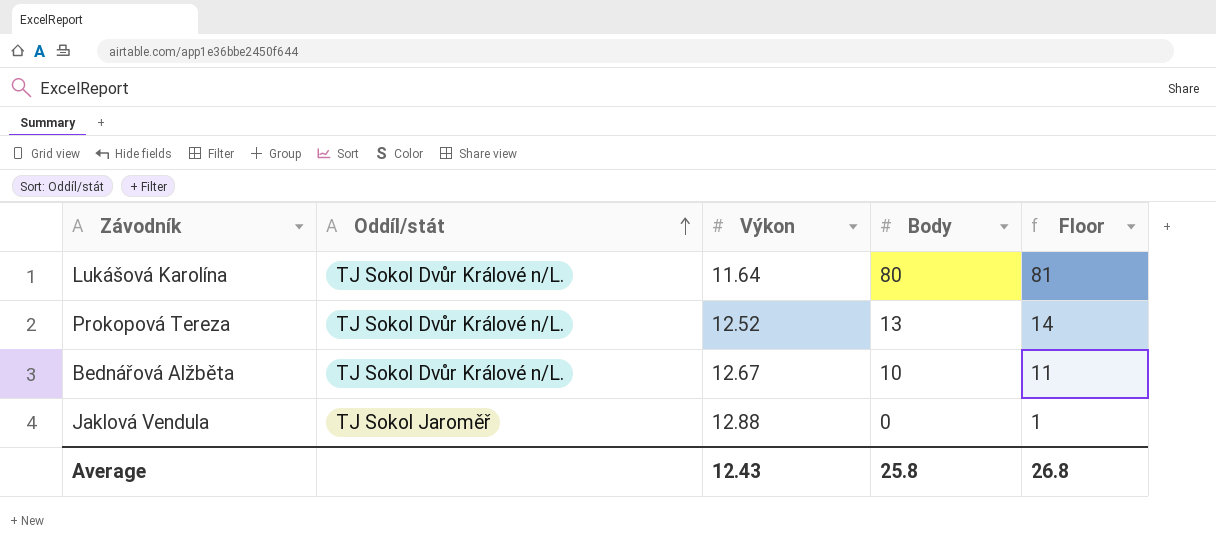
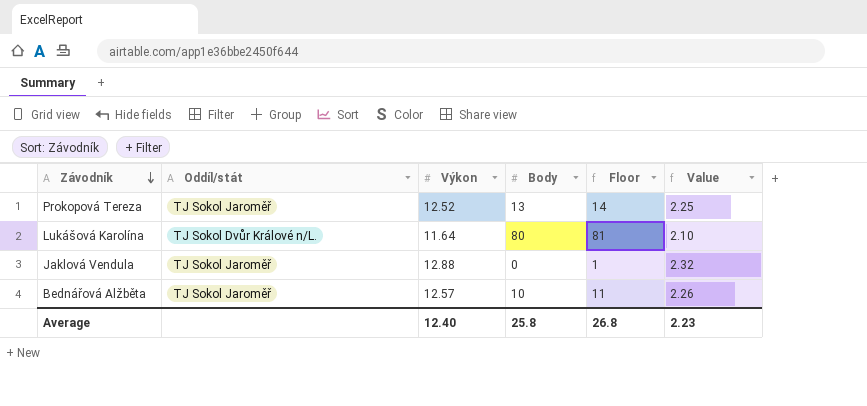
row order: Oddíl/stát ascending -> Závodník descending
column Value | formula: none -> [Výkon] * 0.18
Prokopová Tereza | Oddíl/stát: TJ Sokol Dvůr Králové n/L. -> TJ Sokol Jaroměř
Bednářová Alžběta | Oddíl/stát: TJ Sokol Dvůr Králové n/L. -> TJ Sokol Jaroměř
Bednářová Alžběta | Výkon: 12.67 -> 12.57
Average | Výkon: 12.43 -> 12.40

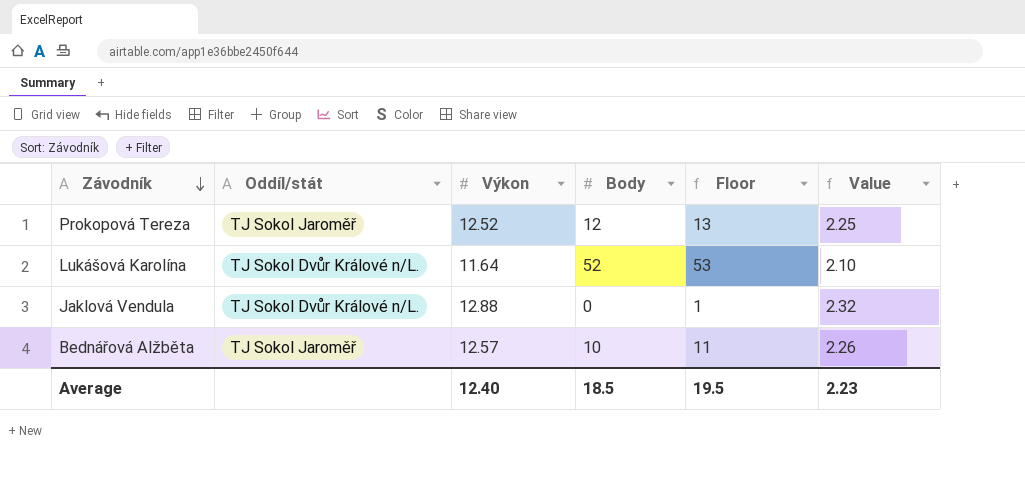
Prokopová Tereza | Body: 13 -> 12
Prokopová Tereza | Floor: 14 -> 13
Lukášová Karolína | Body: 80 -> 52
Lukášová Karolína | Floor: 81 -> 53
Jaklová Vendula | Oddíl/stát: TJ Sokol Jaroměř -> TJ Sokol Dvůr Králové n/L.
Average | Body: 25.8 -> 18.5
Average | Floor: 26.8 -> 19.5

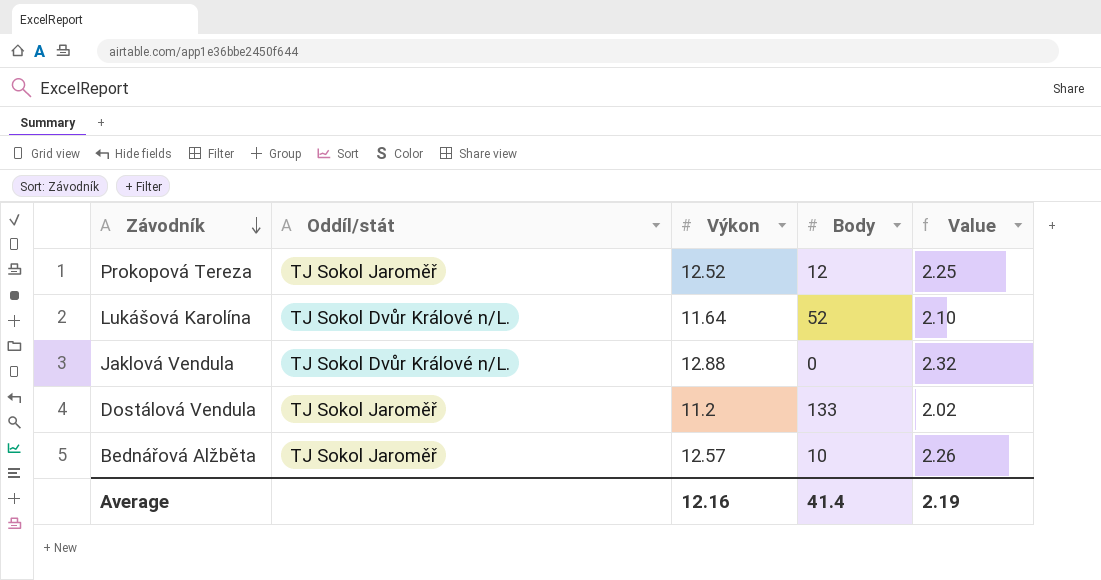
column Floor | formula: [Body] + 1 -> none
row Dostálová Vendula: none -> TJ Sokol Jaroměř | 11.2 | 133 | 2.02
Average | Výkon: 12.40 -> 12.16
Average | Body: 18.5 -> 41.4
Average | Value: 2.23 -> 2.19

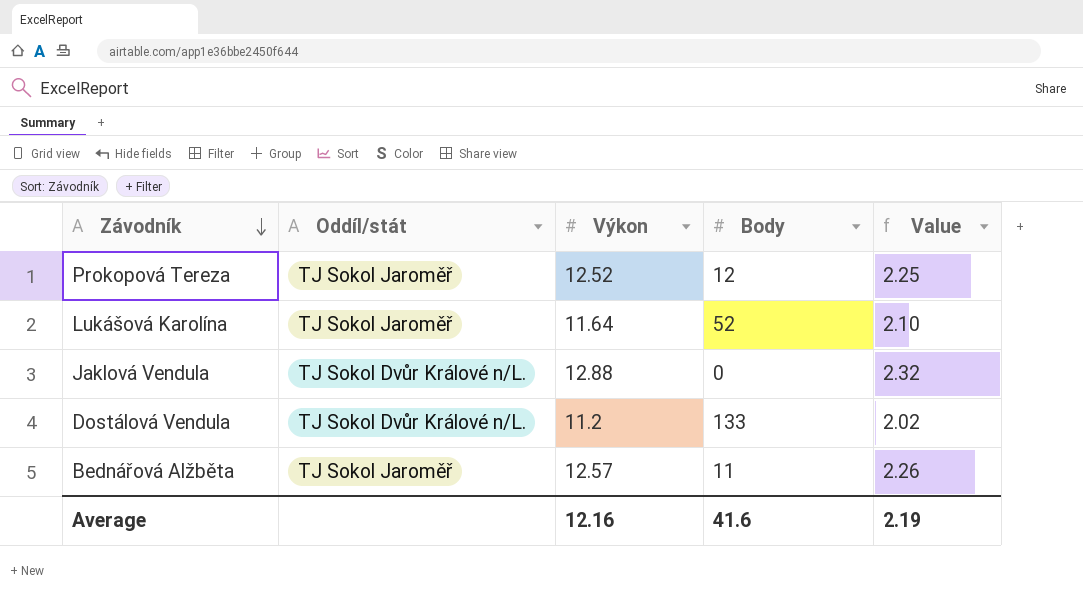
Lukášová Karolína | Oddíl/stát: TJ Sokol Dvůr Králové n/L. -> TJ Sokol Jaroměř
Dostálová Vendula | Oddíl/stát: TJ Sokol Jaroměř -> TJ Sokol Dvůr Králové n/L.
Bednářová Alžběta | Body: 10 -> 11
Average | Body: 41.4 -> 41.6

